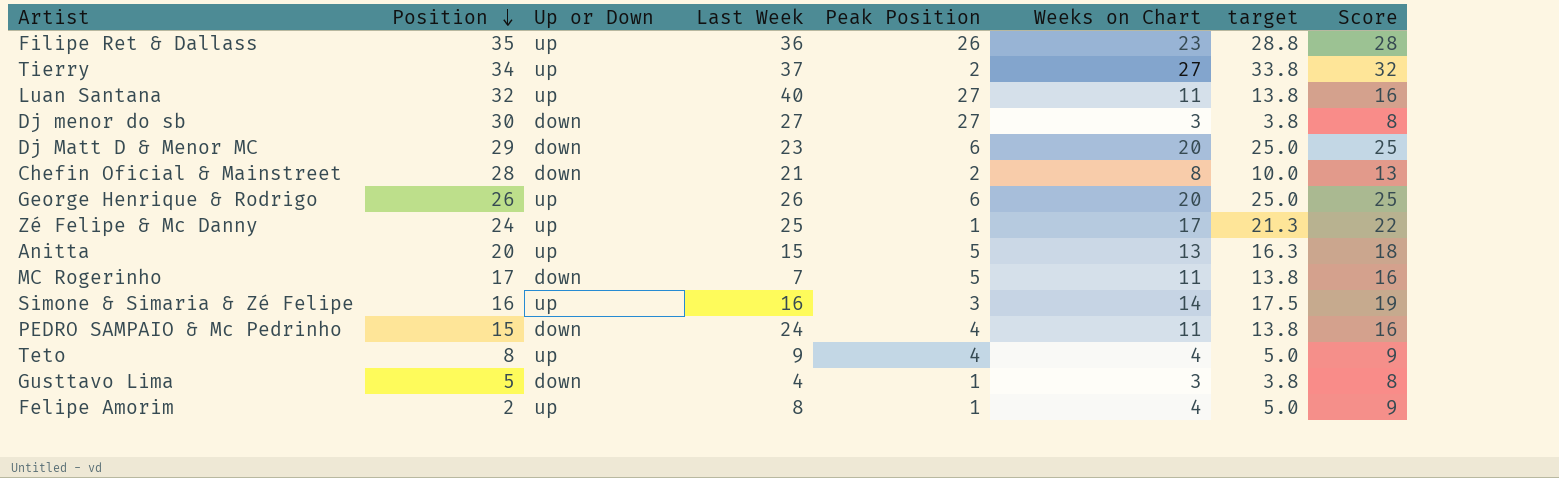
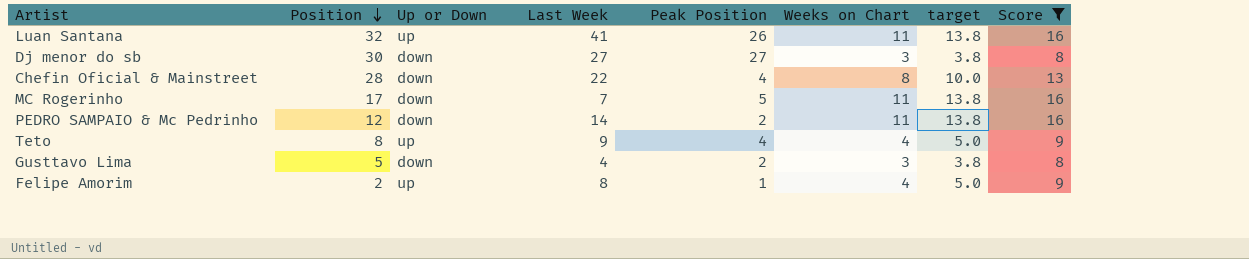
filter: none -> Score <= 16
Luan Santana | Last Week: 40 -> 41
Luan Santana | Peak Position: 27 -> 26
Chefin Oficial & Mainstreet | Last Week: 21 -> 22
Chefin Oficial & Mainstreet | Peak Position: 2 -> 4
PEDRO SAMPAIO & Mc Pedrinho | Position: 15 -> 12
PEDRO SAMPAIO & Mc Pedrinho | Last Week: 24 -> 14
PEDRO SAMPAIO & Mc Pedrinho | Peak Position: 4 -> 2
Gusttavo Lima | Peak Position: 1 -> 2

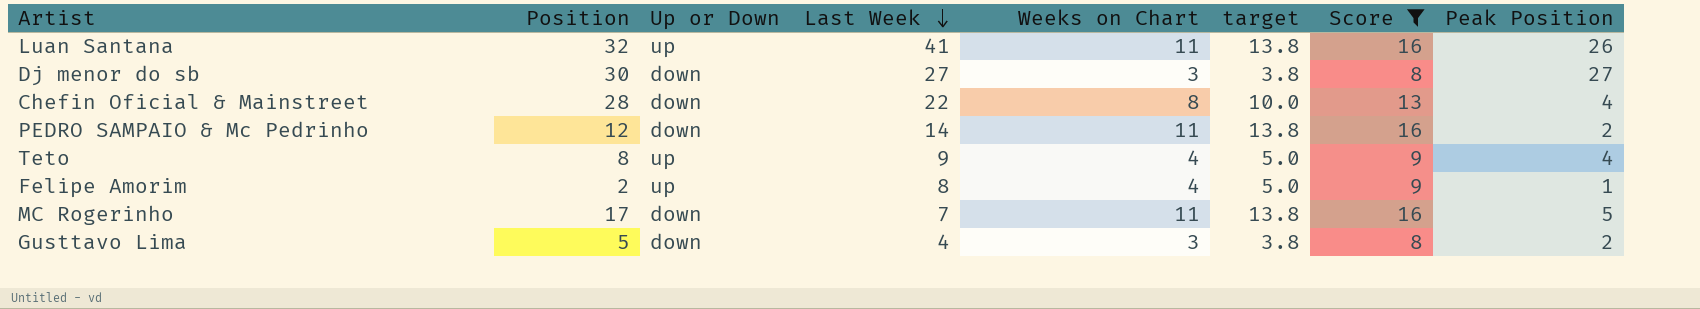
row order: Position descending -> Last Week descending
column Peak Position | position: 5 -> 8

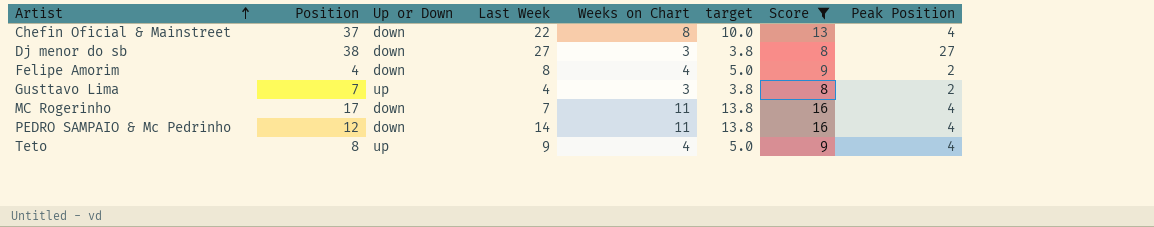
row order: Last Week descending -> Artist ascending
row Luan Santana: 32 | up | 41 | 11 | 13.8 | 16 | 26 -> none
Chefin Oficial & Mainstreet | Position: 28 -> 37
Dj menor do sb | Position: 30 -> 38
Felipe Amorim | Position: 2 -> 4
Felipe Amorim | Up or Down: up -> down
Felipe Amorim | Peak Position: 1 -> 2
Gusttavo Lima | Position: 5 -> 7
Gusttavo Lima | Up or Down: down -> up
MC Rogerinho | Peak Position: 5 -> 4
PEDRO SAMPAIO & Mc Pedrinho | Peak Position: 2 -> 4

